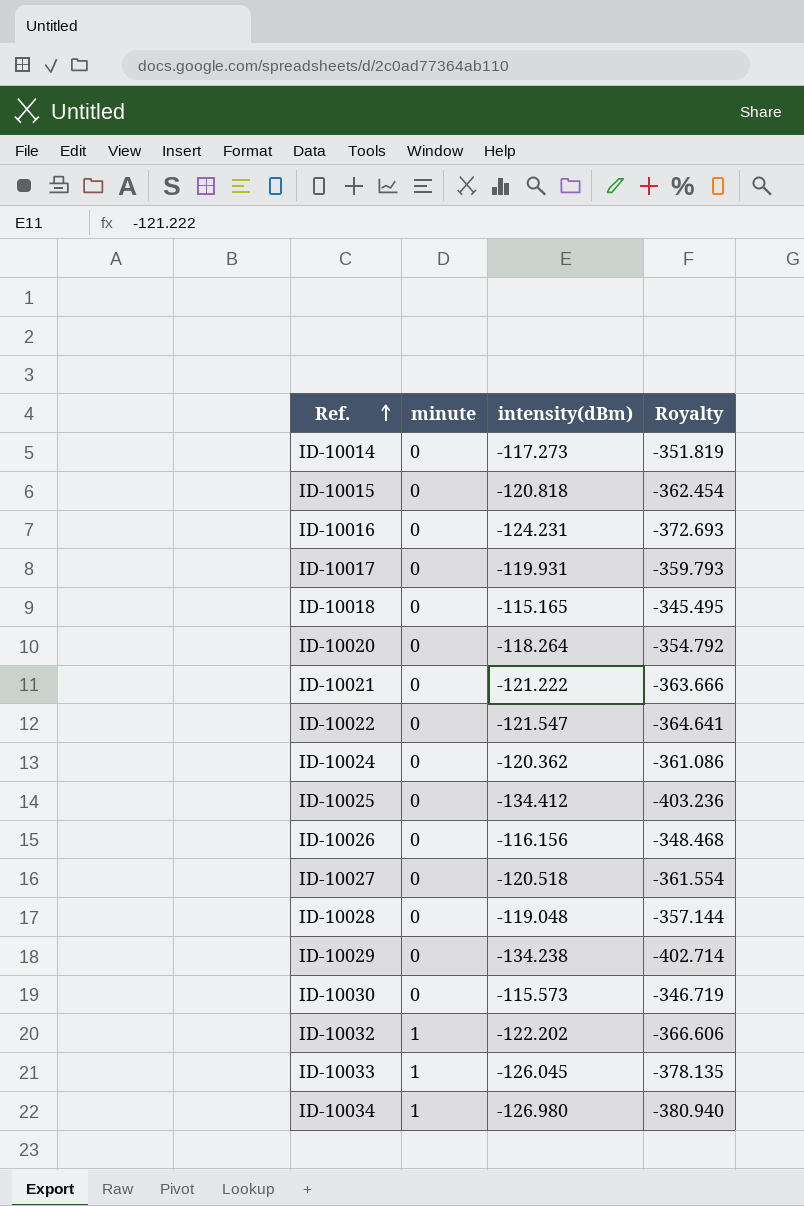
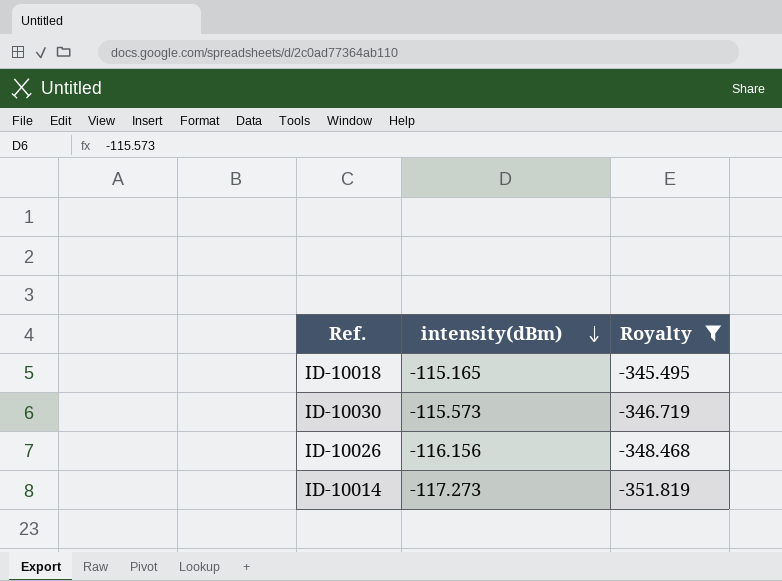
filter: none -> Royalty >= -351.819
row order: Ref. ascending -> intensity(dBm) descending
column minute | position: 2 -> none

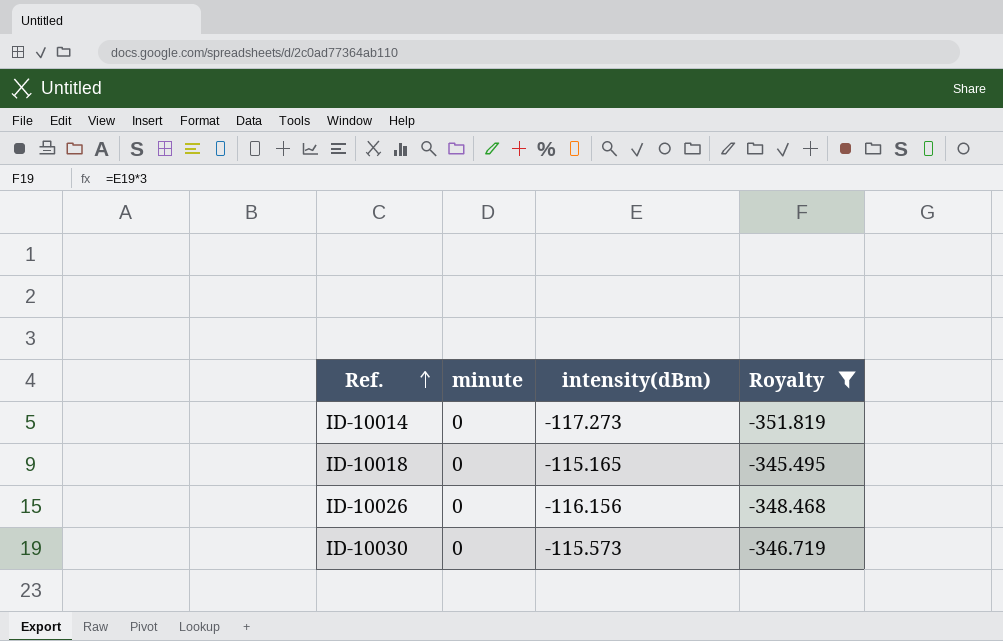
row order: intensity(dBm) descending -> Ref. ascending
column minute | position: none -> 2

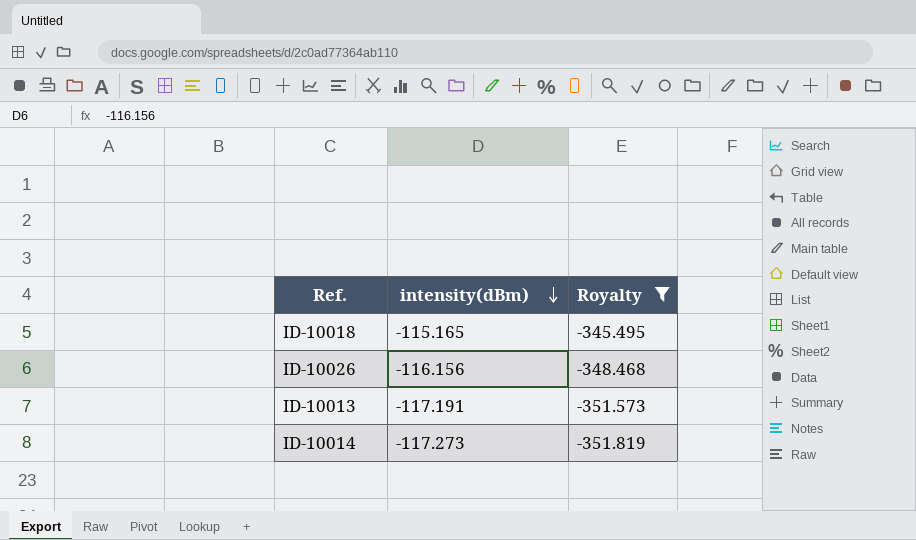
row order: Ref. ascending -> intensity(dBm) descending
column minute | position: 2 -> none
row ID-10030: 0 | -115.573 | -346.719 -> none
row ID-10013: none -> -117.191 | -351.573

